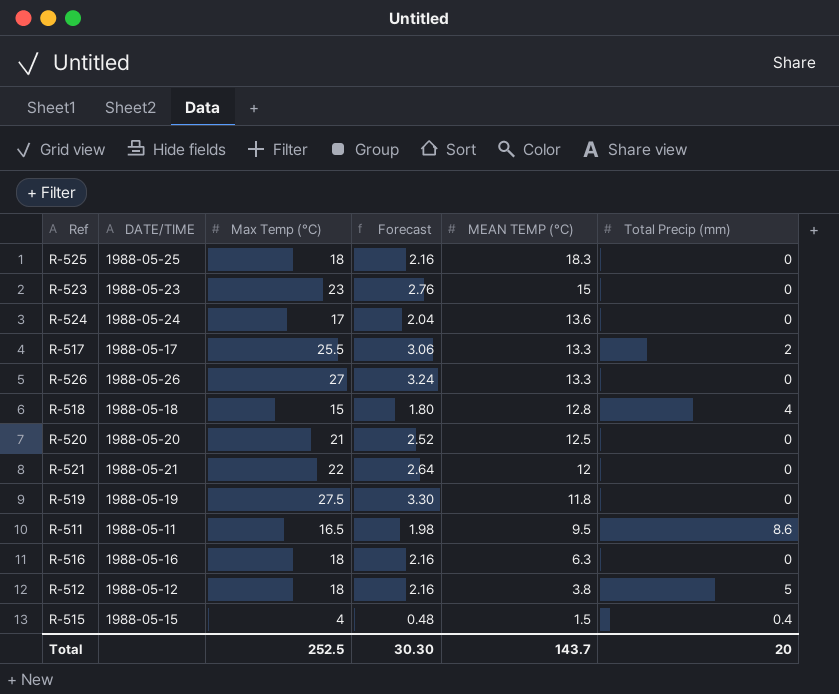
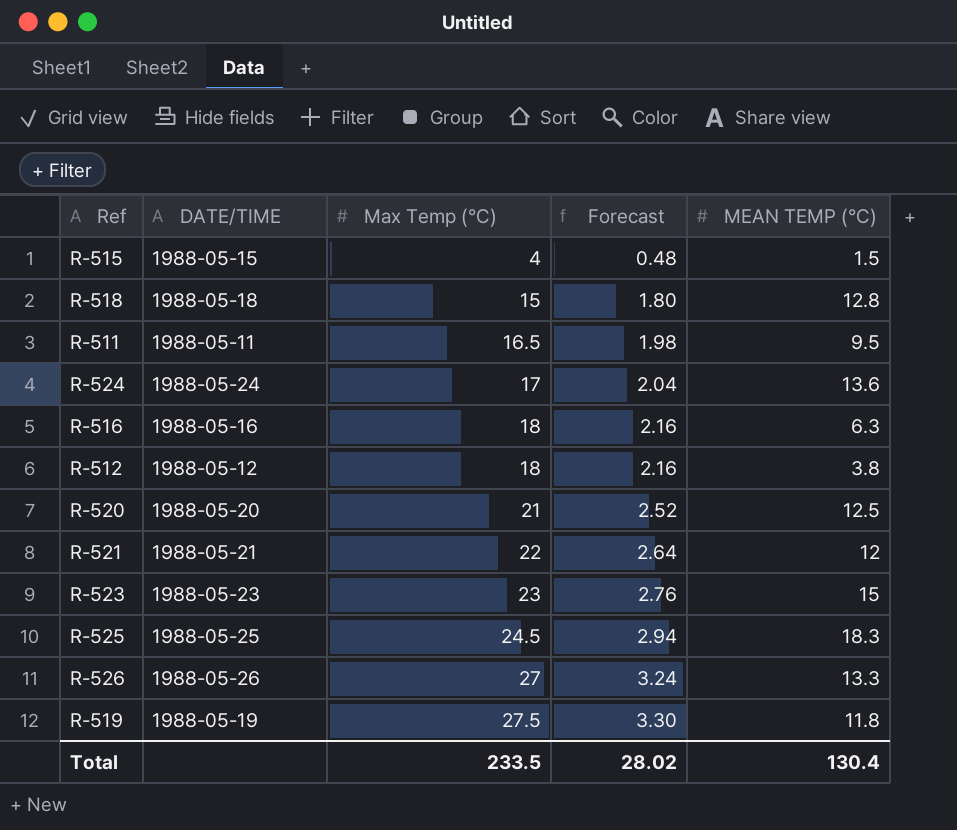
row order: MEAN TEMP (°C) descending -> Max Temp (°C) ascending
column Total Precip (mm) | position: 6 -> none
row R-517: 1988-05-17 | 25.5 | 3.06 | 13.3 | 2 -> none
R-525 | Max Temp (°C): 18 -> 24.5
R-525 | Forecast: 2.16 -> 2.94
Total | Max Temp (°C): 252.5 -> 233.5
Total | Forecast: 30.30 -> 28.02
Total | MEAN TEMP (°C): 143.7 -> 130.4

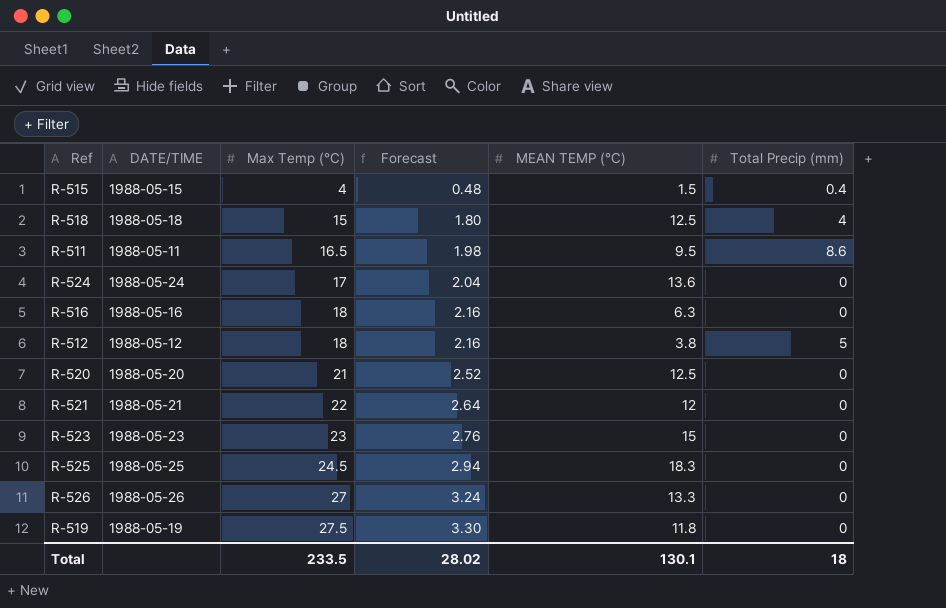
column Total Precip (mm) | position: none -> 6
R-518 | MEAN TEMP (°C): 12.8 -> 12.5
Total | MEAN TEMP (°C): 130.4 -> 130.1

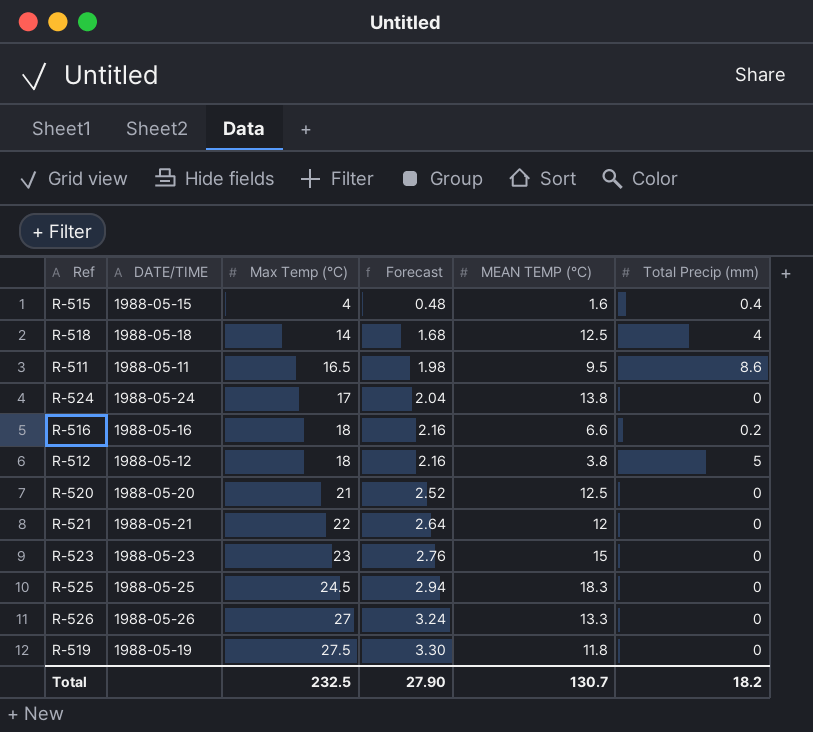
R-515 | MEAN TEMP (°C): 1.5 -> 1.6
R-518 | Max Temp (°C): 15 -> 14
R-518 | Forecast: 1.80 -> 1.68
R-524 | MEAN TEMP (°C): 13.6 -> 13.8
R-516 | MEAN TEMP (°C): 6.3 -> 6.6
R-516 | Total Precip (mm): 0 -> 0.2
Total | Max Temp (°C): 233.5 -> 232.5
Total | Forecast: 28.02 -> 27.90
Total | MEAN TEMP (°C): 130.1 -> 130.7
Total | Total Precip (mm): 18 -> 18.2

